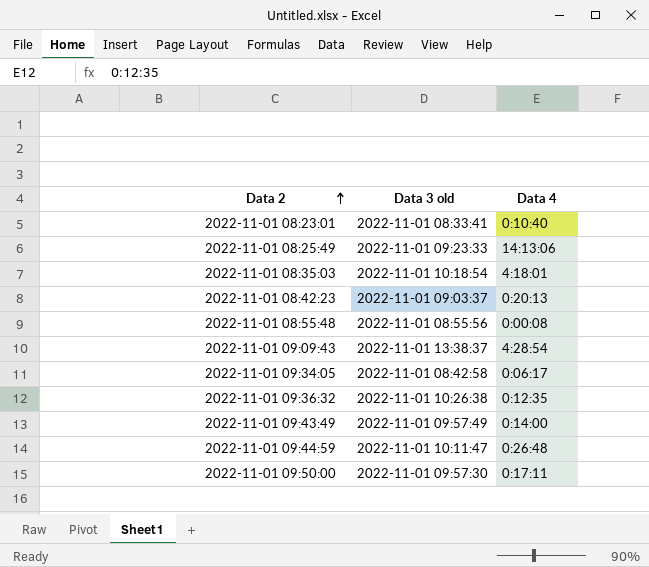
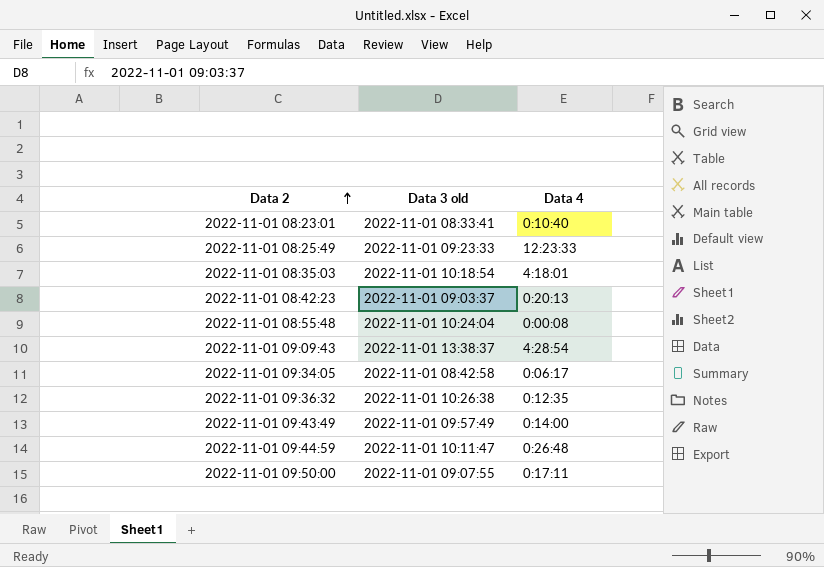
2022-11-01 08:25:49 | Data 4: 14:13:06 -> 12:23:33
2022-11-01 08:55:48 | Data 3 old: 2022-11-01 08:55:56 -> 2022-11-01 10:24:04
2022-11-01 09:50:00 | Data 3 old: 2022-11-01 09:57:30 -> 2022-11-01 09:07:55

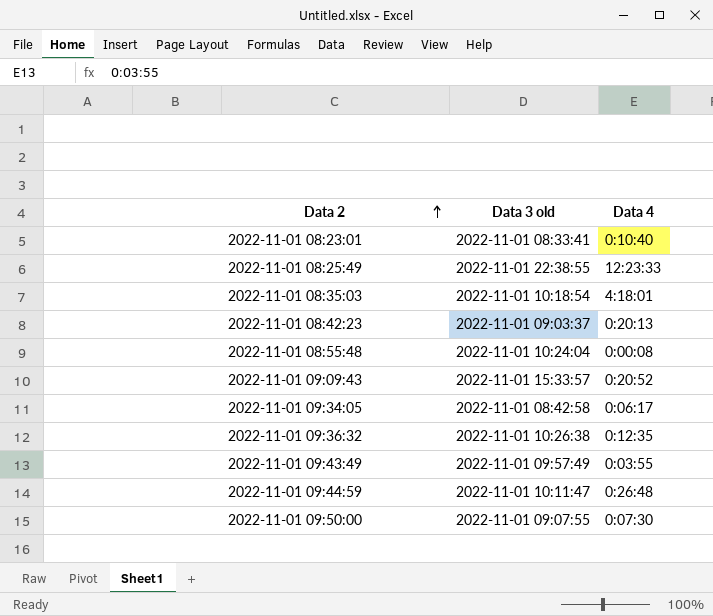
2022-11-01 08:25:49 | Data 3 old: 2022-11-01 09:23:33 -> 2022-11-01 22:38:55
2022-11-01 09:09:43 | Data 3 old: 2022-11-01 13:38:37 -> 2022-11-01 15:33:57
2022-11-01 09:09:43 | Data 4: 4:28:54 -> 0:20:52
2022-11-01 09:43:49 | Data 4: 0:14:00 -> 0:03:55
2022-11-01 09:50:00 | Data 4: 0:17:11 -> 0:07:30

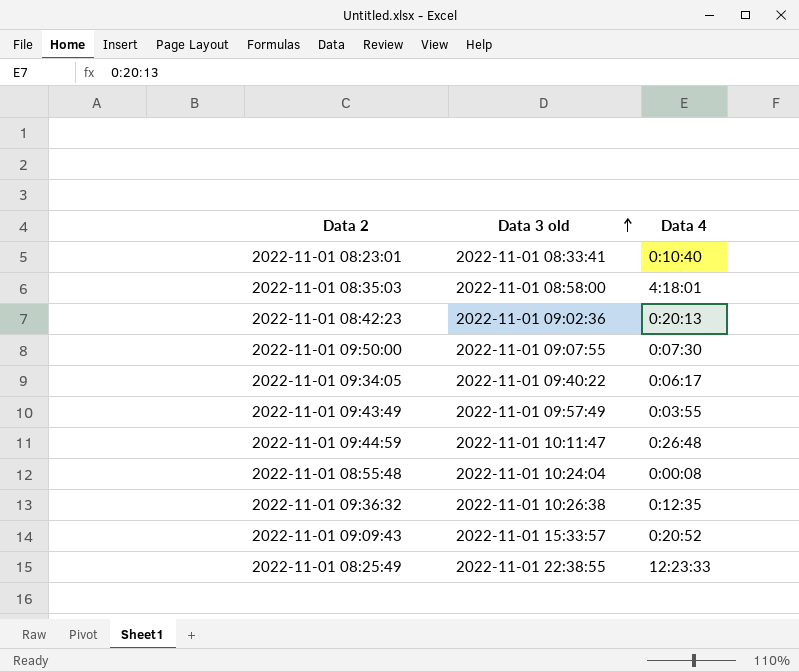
row order: Data 2 ascending -> Data 3 old ascending
2022-11-01 08:35:03 | Data 3 old: 2022-11-01 10:18:54 -> 2022-11-01 08:58:00
2022-11-01 08:42:23 | Data 3 old: 2022-11-01 09:03:37 -> 2022-11-01 09:02:36
2022-11-01 09:34:05 | Data 3 old: 2022-11-01 08:42:58 -> 2022-11-01 09:40:22

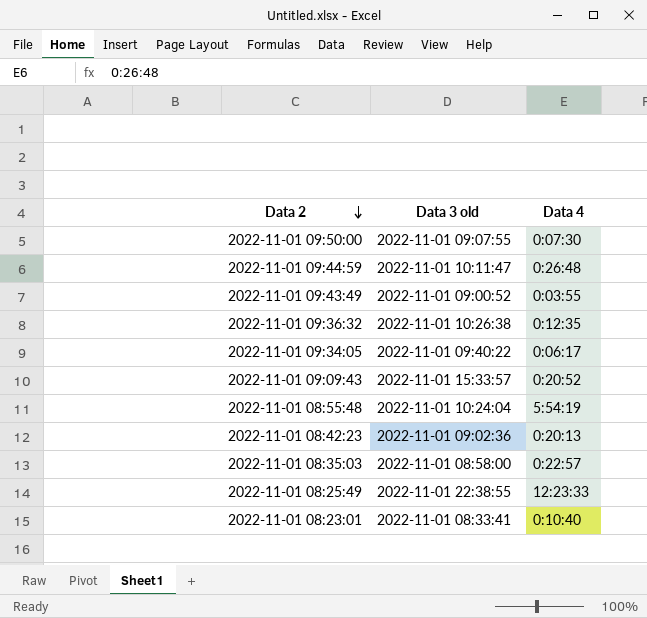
row order: Data 3 old ascending -> Data 2 descending
2022-11-01 09:43:49 | Data 3 old: 2022-11-01 09:57:49 -> 2022-11-01 09:00:52
2022-11-01 08:55:48 | Data 4: 0:00:08 -> 5:54:19
2022-11-01 08:35:03 | Data 4: 4:18:01 -> 0:22:57

